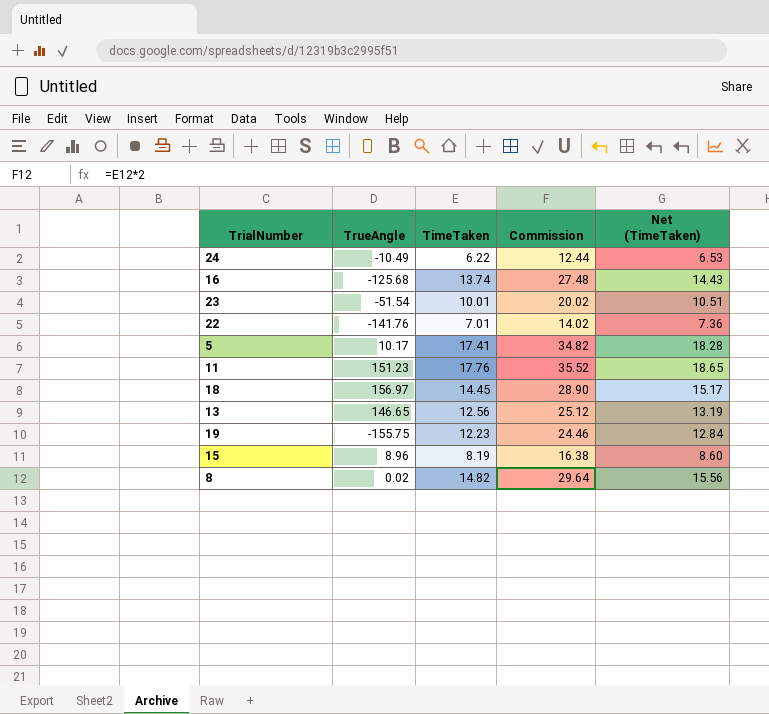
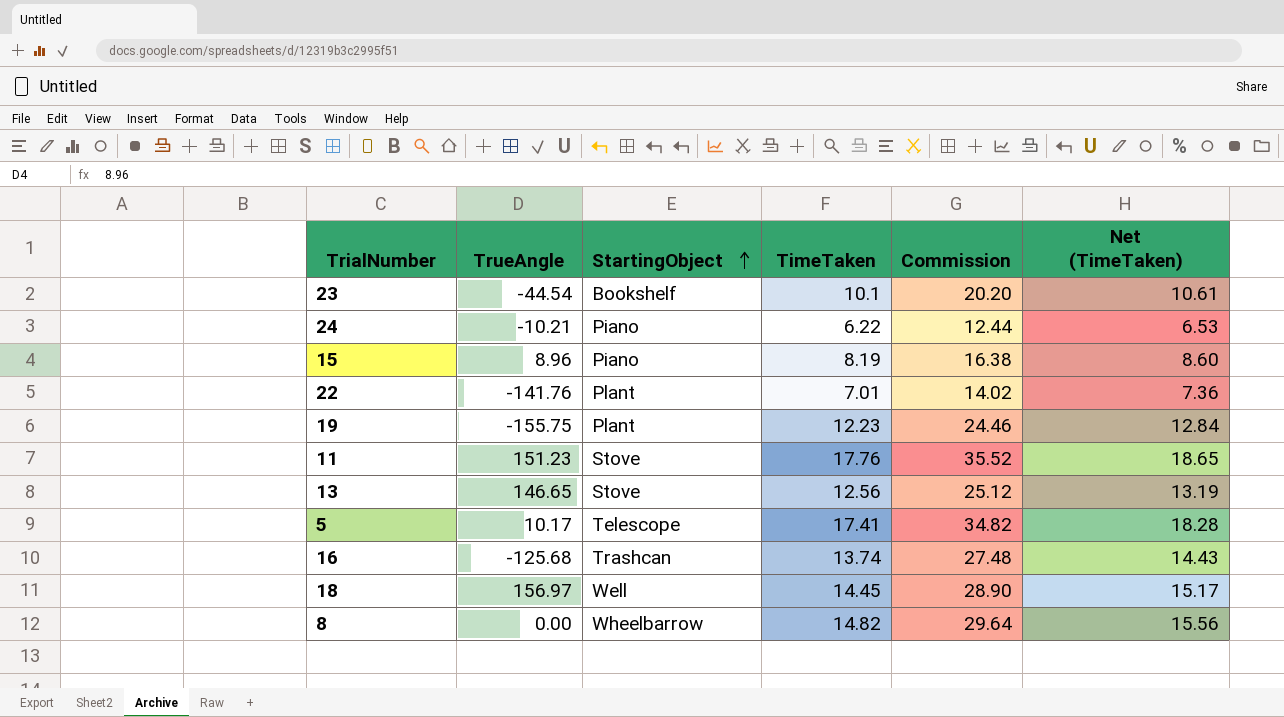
row order: none -> StartingObject ascending
column StartingObject | position: none -> 3
23 | TrueAngle: -51.54 -> -44.54
23 | TimeTaken: 10.01 -> 10.1
23 | Commission: 20.02 -> 20.20
23 | Net (TimeTaken): 10.51 -> 10.61
24 | TrueAngle: -10.49 -> -10.21
8 | TrueAngle: 0.02 -> 0.00

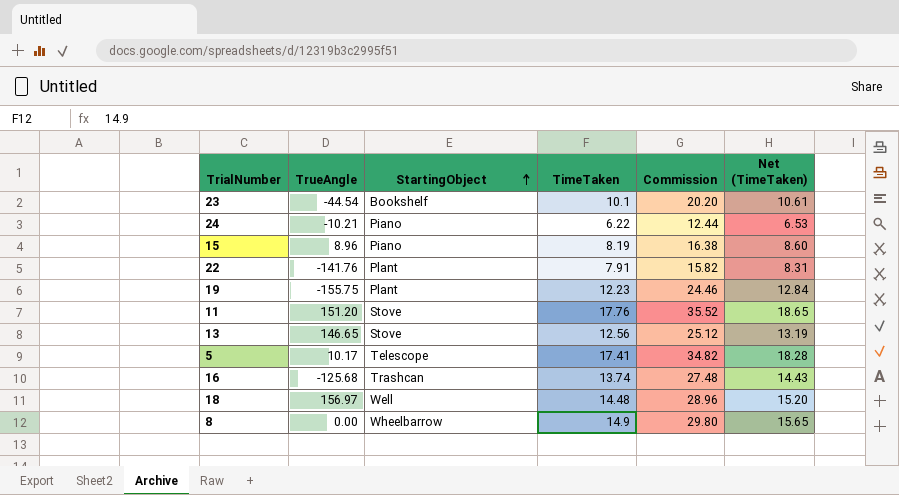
22 | TimeTaken: 7.01 -> 7.91
22 | Commission: 14.02 -> 15.82
22 | Net (TimeTaken): 7.36 -> 8.31
11 | TrueAngle: 151.23 -> 151.20
18 | TimeTaken: 14.45 -> 14.48
18 | Commission: 28.90 -> 28.96
18 | Net (TimeTaken): 15.17 -> 15.20
8 | TimeTaken: 14.82 -> 14.9
8 | Commission: 29.64 -> 29.80
8 | Net (TimeTaken): 15.56 -> 15.65

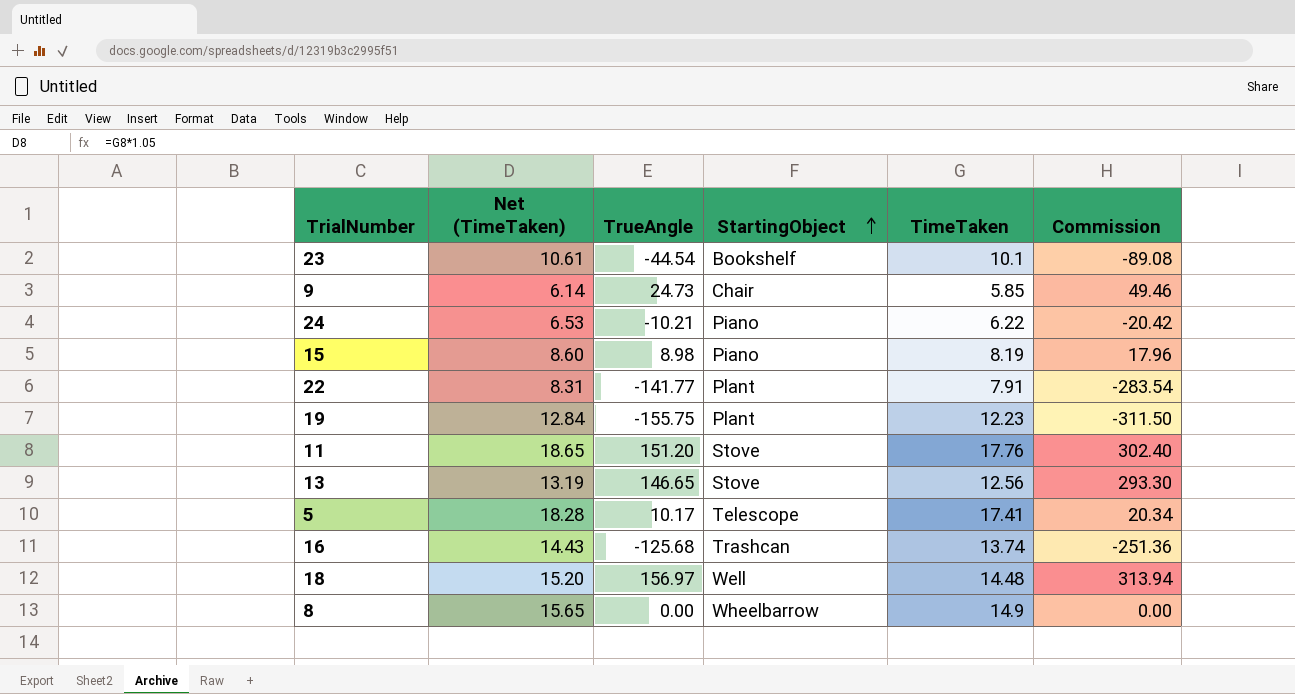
column Net (TimeTaken) | position: 6 -> 2
column Commission | formula: [TimeTaken] * 2 -> [TrueAngle] * 2
row 9: none -> 6.14 | 24.73 | Chair | 5.85 | 49.46
15 | TrueAngle: 8.96 -> 8.98
22 | TrueAngle: -141.76 -> -141.77

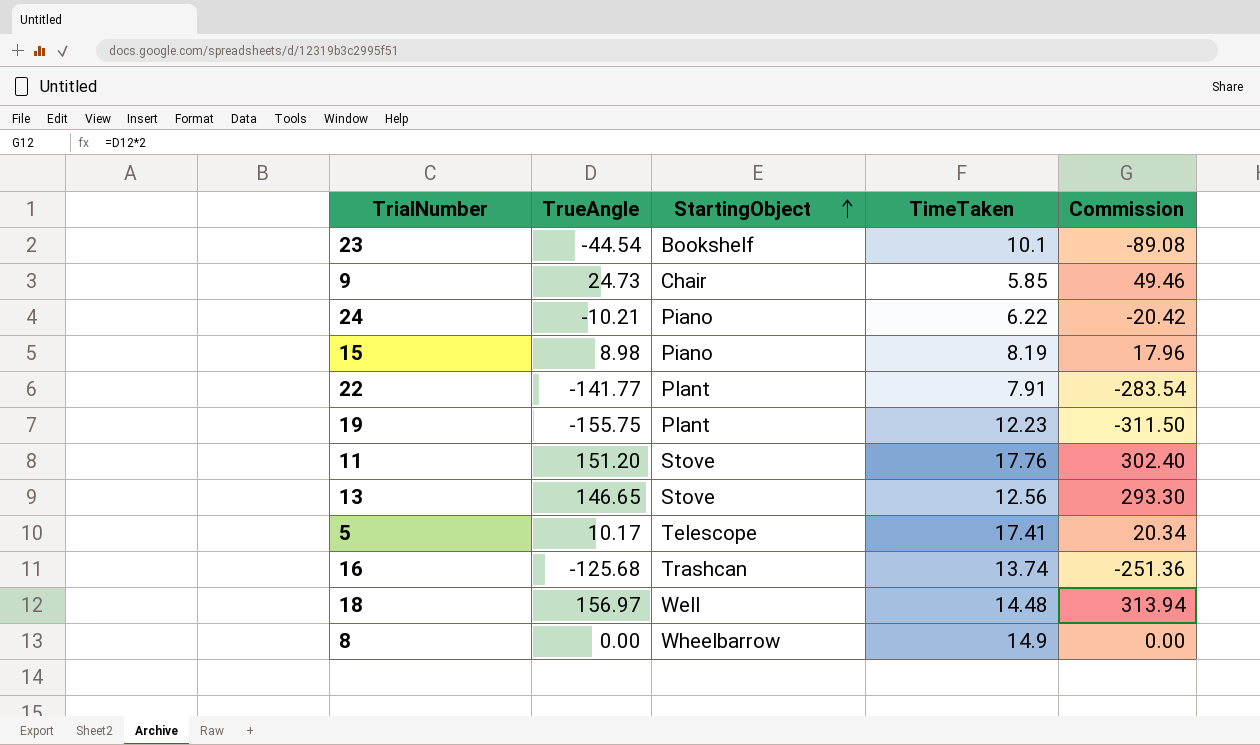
column Net (TimeTaken) | formula: [TimeTaken] * 1.05 -> none

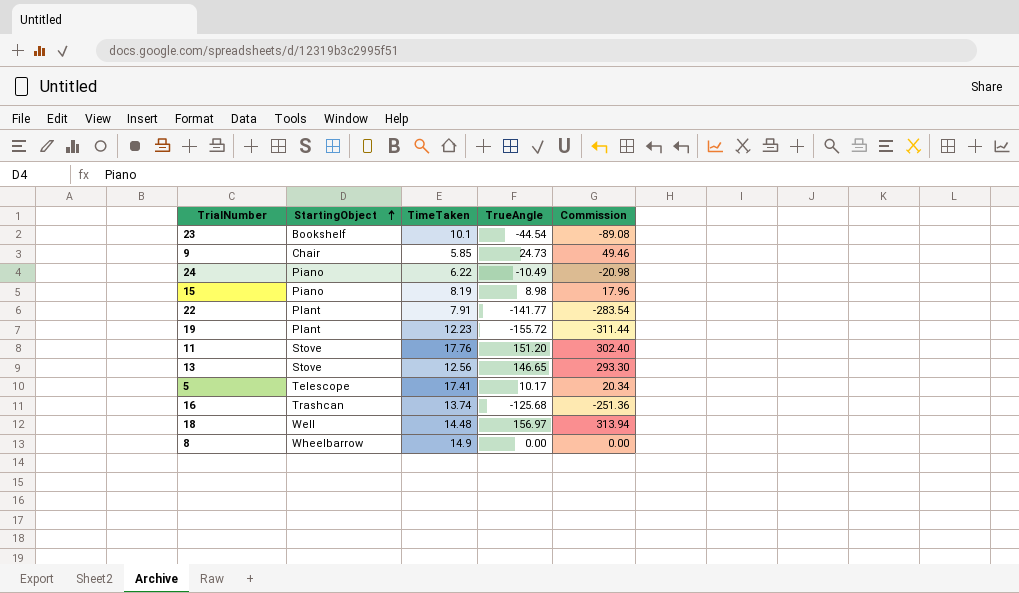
column TrueAngle | position: 2 -> 4
24 | TrueAngle: -10.21 -> -10.49
24 | Commission: -20.42 -> -20.98
19 | TrueAngle: -155.75 -> -155.72
19 | Commission: -311.50 -> -311.44

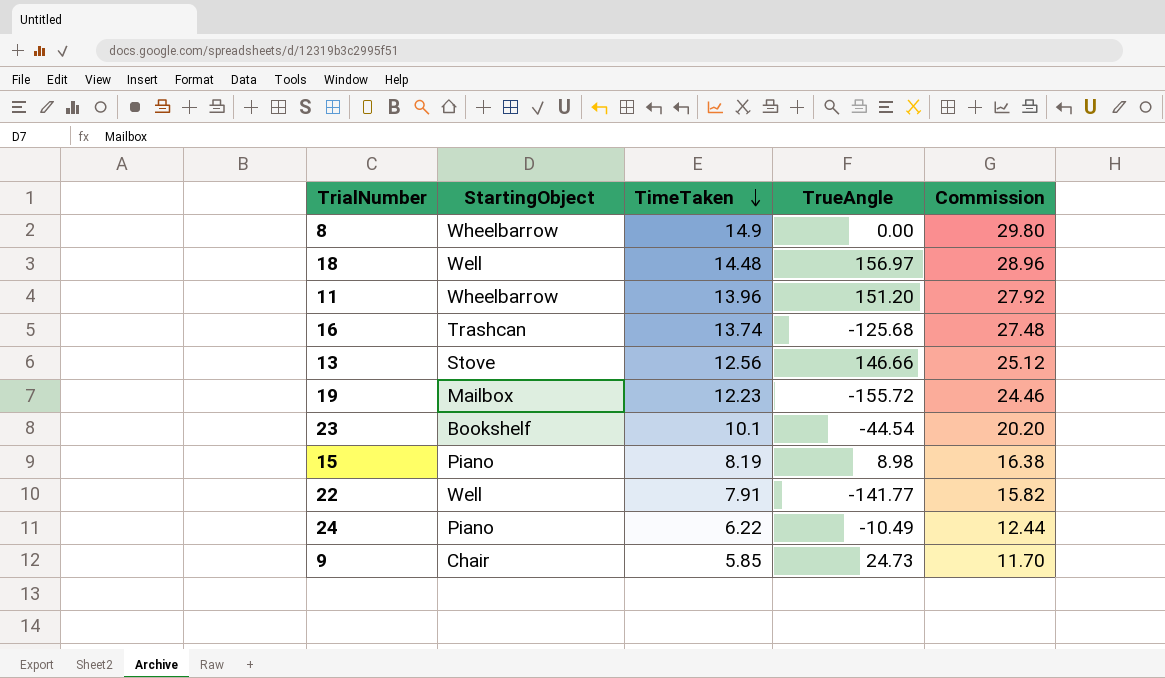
row order: StartingObject ascending -> TimeTaken descending
column Commission | formula: [TrueAngle] * 2 -> [TimeTaken] * 2
row 5: Telescope | 17.41 | 10.17 | 20.34 -> none
11 | StartingObject: Stove -> Wheelbarrow
11 | TimeTaken: 17.76 -> 13.96
13 | TrueAngle: 146.65 -> 146.66
19 | StartingObject: Plant -> Mailbox
22 | StartingObject: Plant -> Well

